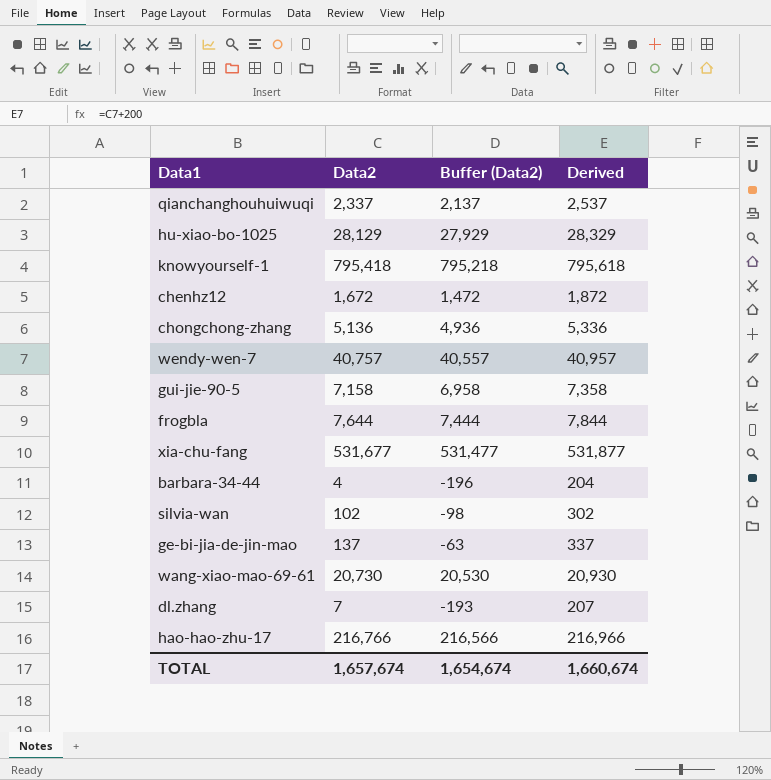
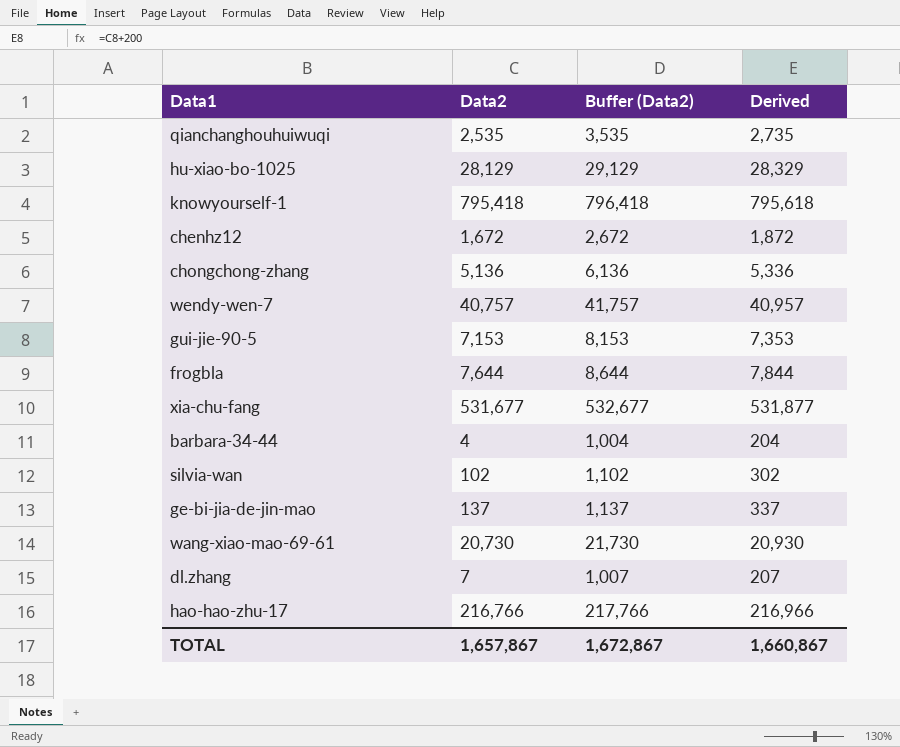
column Buffer (Data2) | formula: [Data2] - 200 -> [Data2] + 1000
qianchanghouhuiwuqi | Data2: 2,337 -> 2,535
qianchanghouhuiwuqi | Derived: 2,537 -> 2,735
gui-jie-90-5 | Data2: 7,158 -> 7,153
gui-jie-90-5 | Derived: 7,358 -> 7,353
TOTAL | Data2: 1,657,674 -> 1,657,867
TOTAL | Buffer (Data2): 1,654,674 -> 1,672,867
TOTAL | Derived: 1,660,674 -> 1,660,867

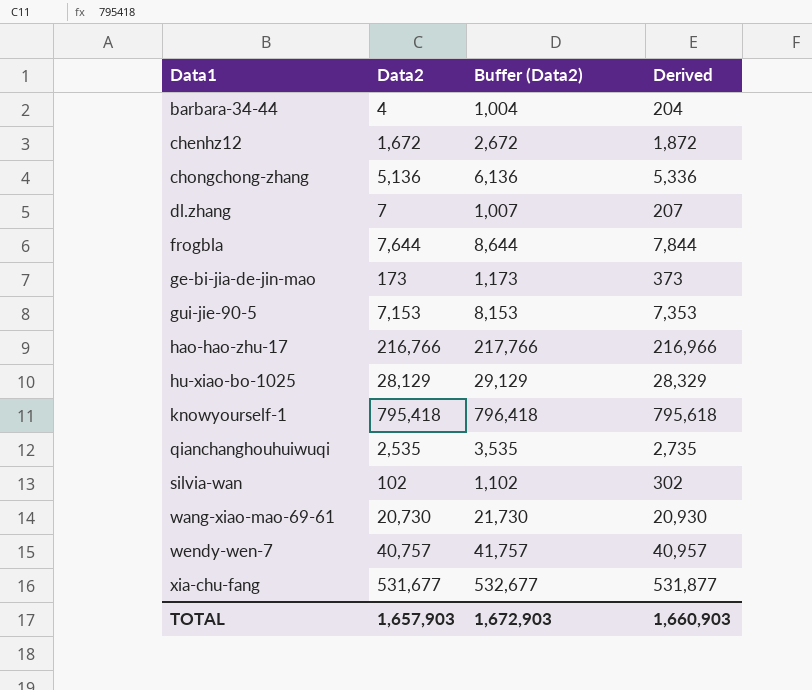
row order: none -> Data1 ascending
ge-bi-jia-de-jin-mao | Data2: 137 -> 173
ge-bi-jia-de-jin-mao | Buffer (Data2): 1,137 -> 1,173
ge-bi-jia-de-jin-mao | Derived: 337 -> 373
TOTAL | Data2: 1,657,867 -> 1,657,903
TOTAL | Buffer (Data2): 1,672,867 -> 1,672,903
TOTAL | Derived: 1,660,867 -> 1,660,903

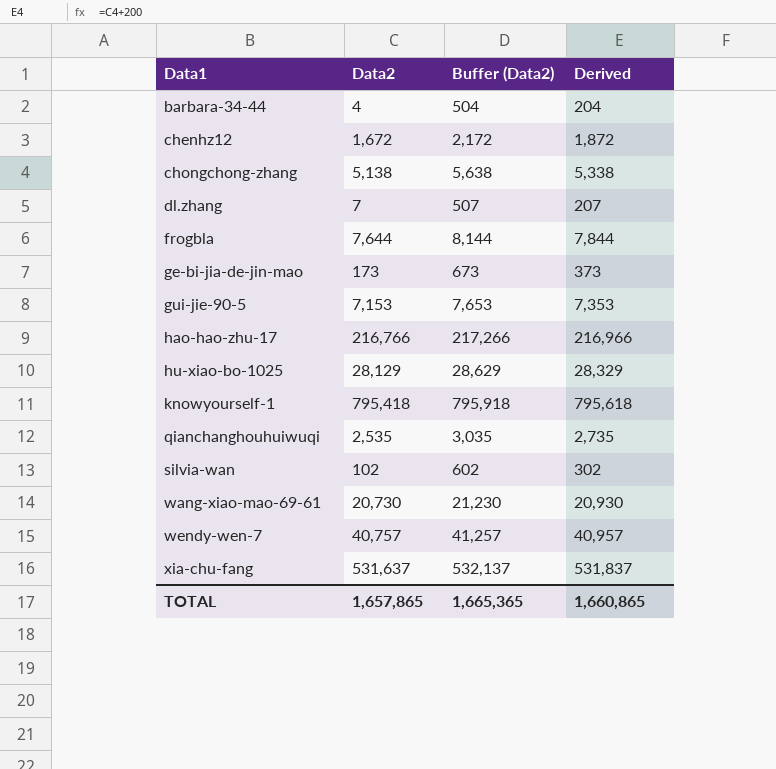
column Buffer (Data2) | formula: [Data2] + 1000 -> [Data2] + 500
chongchong-zhang | Data2: 5,136 -> 5,138
chongchong-zhang | Derived: 5,336 -> 5,338
xia-chu-fang | Data2: 531,677 -> 531,637
xia-chu-fang | Derived: 531,877 -> 531,837
TOTAL | Data2: 1,657,903 -> 1,657,865
TOTAL | Buffer (Data2): 1,672,903 -> 1,665,365
TOTAL | Derived: 1,660,903 -> 1,660,865

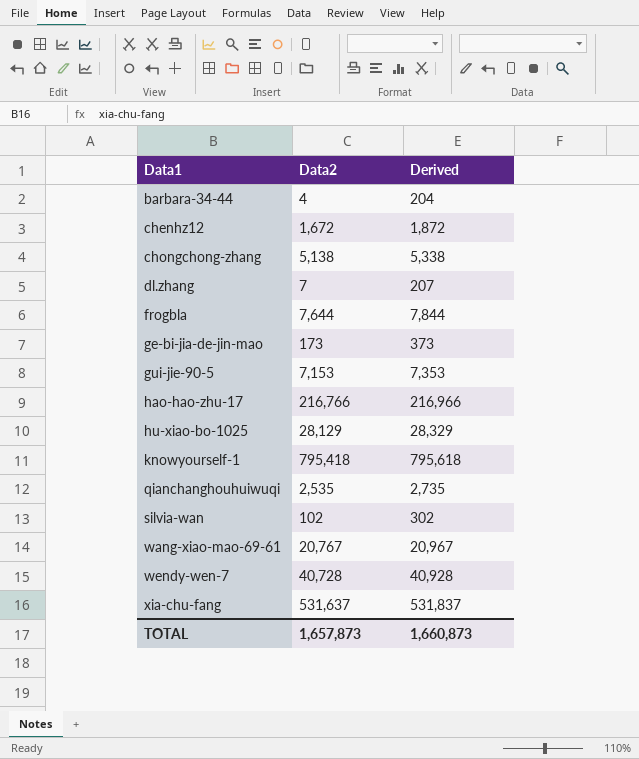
column Buffer (Data2) | formula: [Data2] + 500 -> none
wang-xiao-mao-69-61 | Data2: 20,730 -> 20,767
wang-xiao-mao-69-61 | Derived: 20,930 -> 20,967
wendy-wen-7 | Data2: 40,757 -> 40,728
wendy-wen-7 | Derived: 40,957 -> 40,928
TOTAL | Data2: 1,657,865 -> 1,657,873
TOTAL | Derived: 1,660,865 -> 1,660,873

